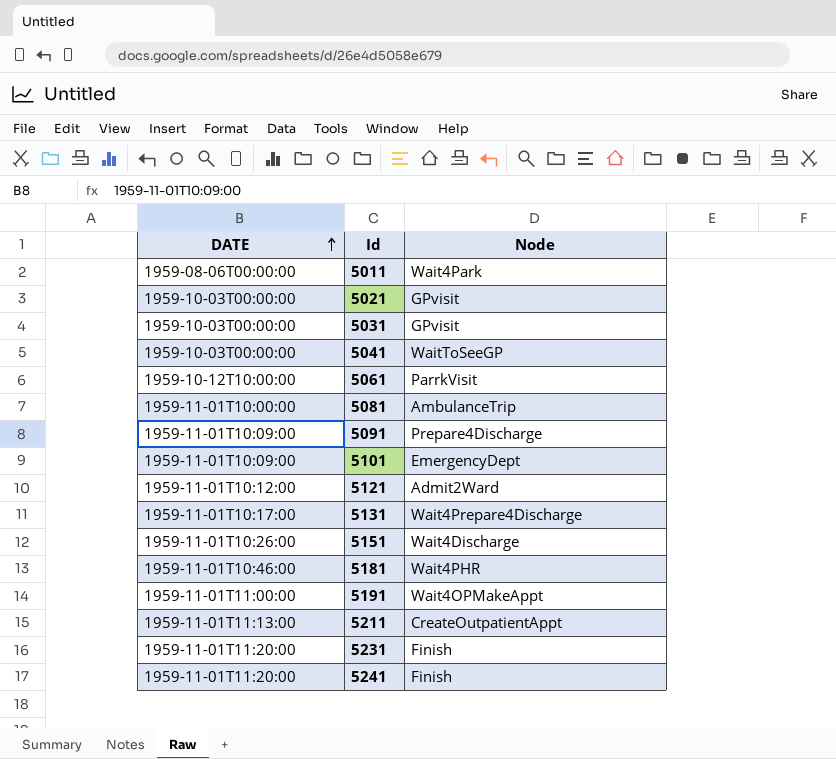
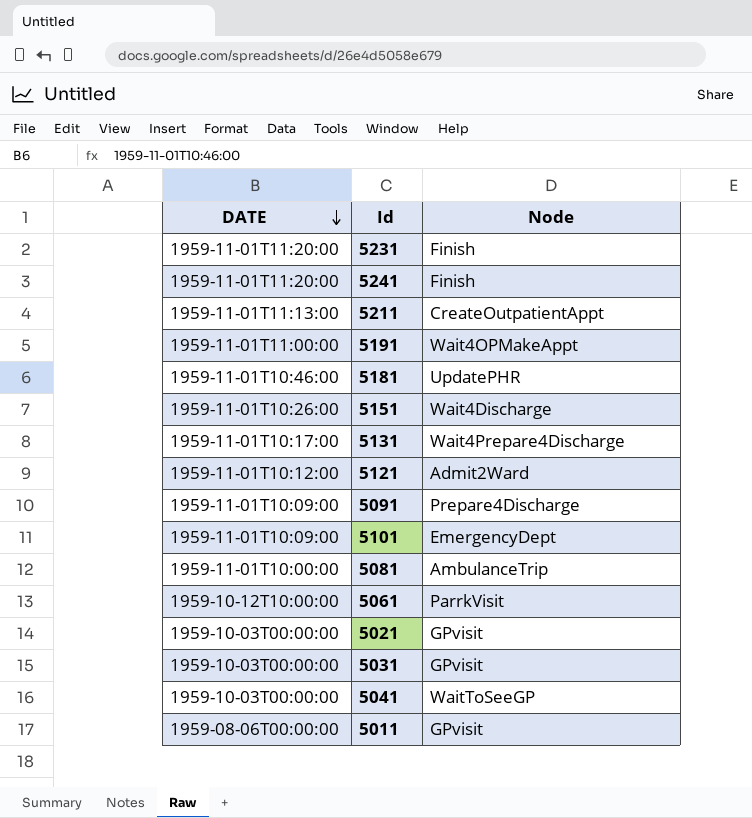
row order: DATE ascending -> DATE descending
5181 | Node: Wait4PHR -> UpdatePHR
5011 | Node: Wait4Park -> GPvisit

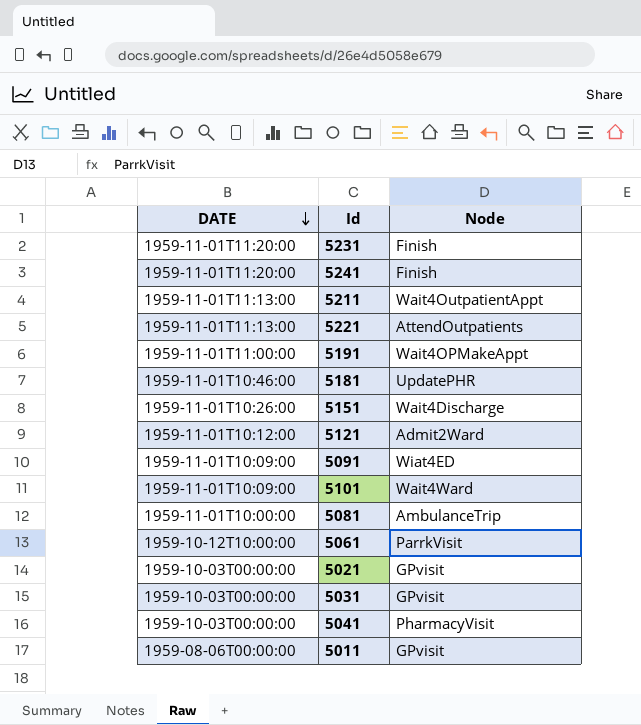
row 5131: 1959-11-01T10:17:00 | Wait4Prepare4Discharge -> none
5211 | Node: CreateOutpatientAppt -> Wait4OutpatientAppt
row 5221: none -> 1959-11-01T11:13:00 | AttendOutpatients
5091 | Node: Prepare4Discharge -> Wiat4ED
5101 | Node: EmergencyDept -> Wait4Ward
5041 | Node: WaitToSeeGP -> PharmacyVisit

